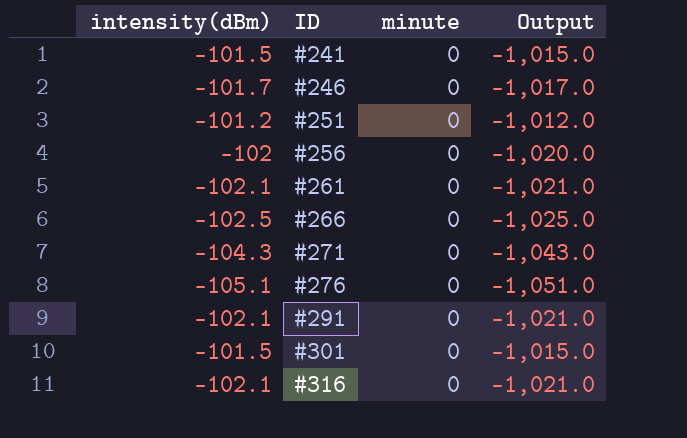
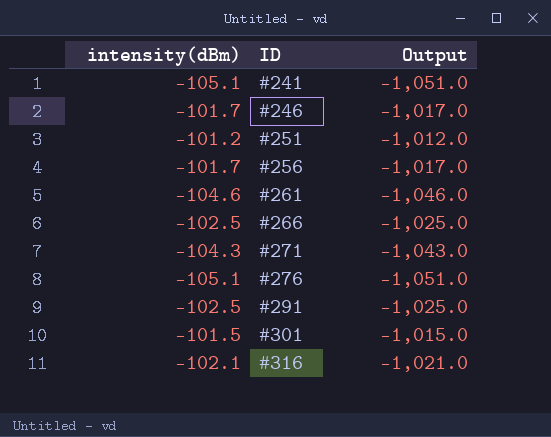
column minute | position: 3 -> none
#241 | intensity(dBm): -101.5 -> -105.1
#241 | Output: -1,015.0 -> -1,051.0
#256 | intensity(dBm): -102 -> -101.7
#256 | Output: -1,020.0 -> -1,017.0
#261 | intensity(dBm): -102.1 -> -104.6
#261 | Output: -1,021.0 -> -1,046.0
#291 | intensity(dBm): -102.1 -> -102.5
#291 | Output: -1,021.0 -> -1,025.0

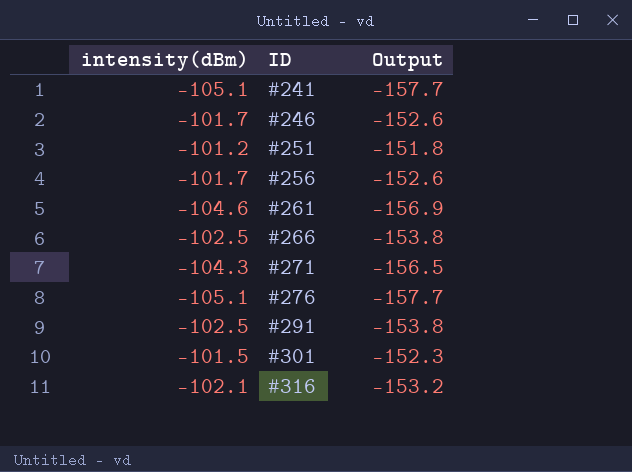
column Output | formula: [intensity(dBm)] * 10 -> [intensity(dBm)] * 1.5

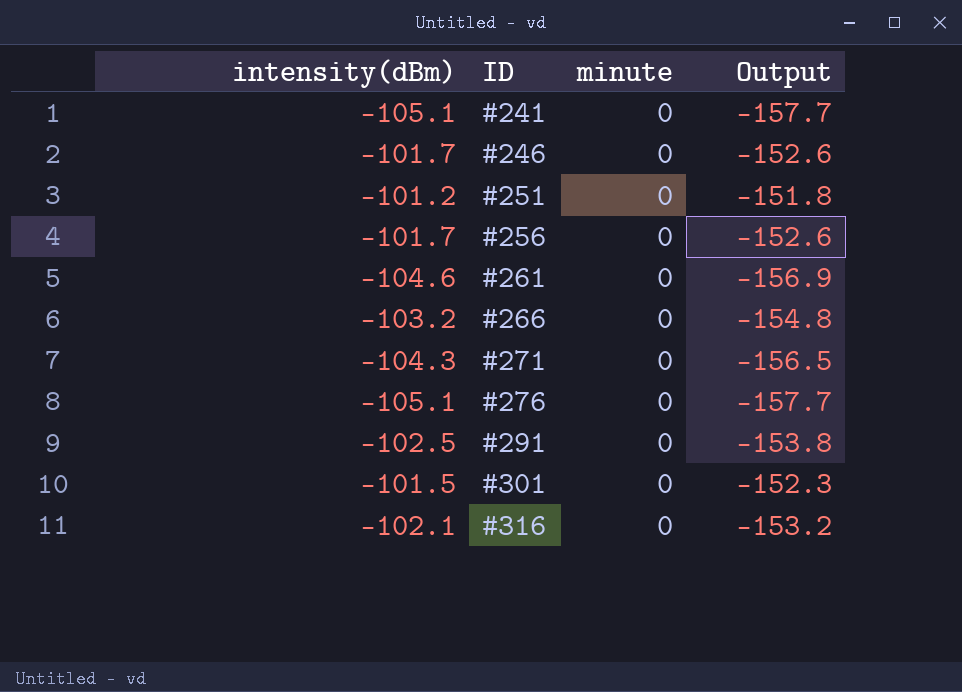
column minute | position: none -> 3
#266 | intensity(dBm): -102.5 -> -103.2
#266 | Output: -153.8 -> -154.8

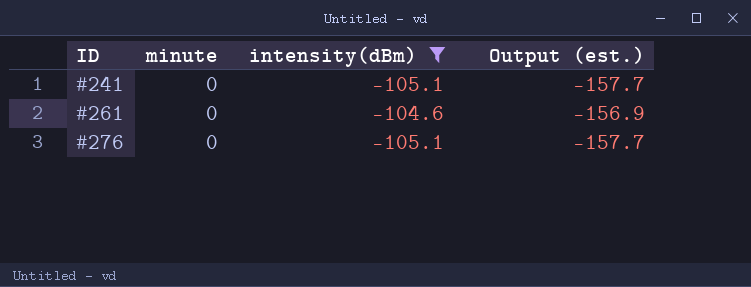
filter: none -> intensity(dBm) <= -104.6
column intensity(dBm) | position: 1 -> 3
column name: Output -> Output (est.)

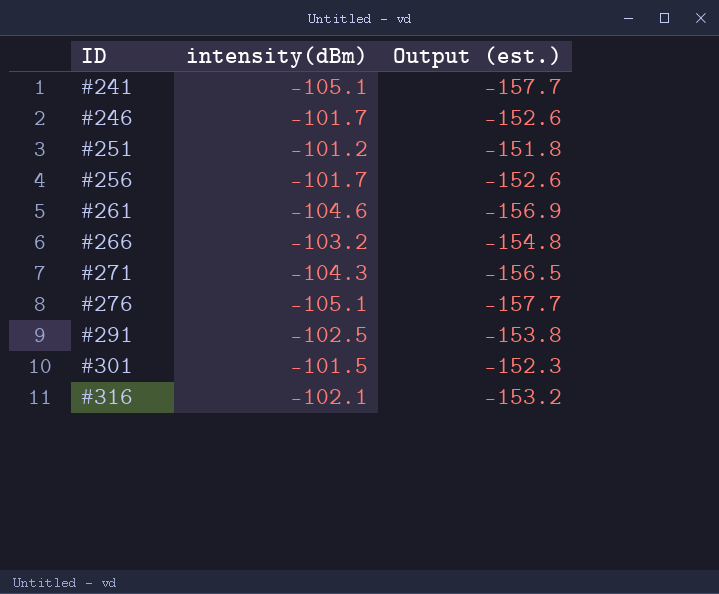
filter: intensity(dBm) <= -104.6 -> none
column minute | position: 2 -> none

